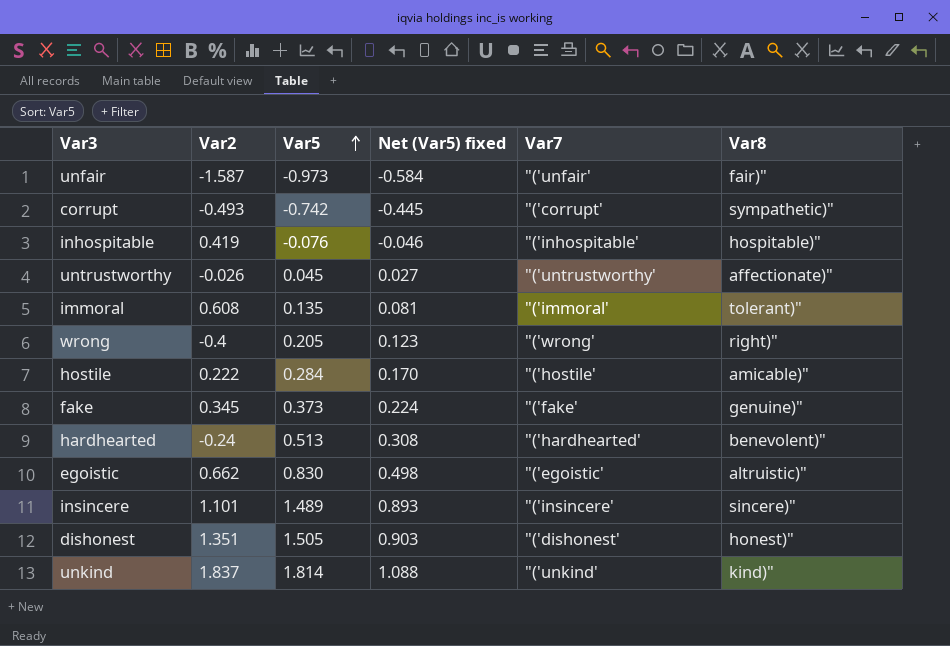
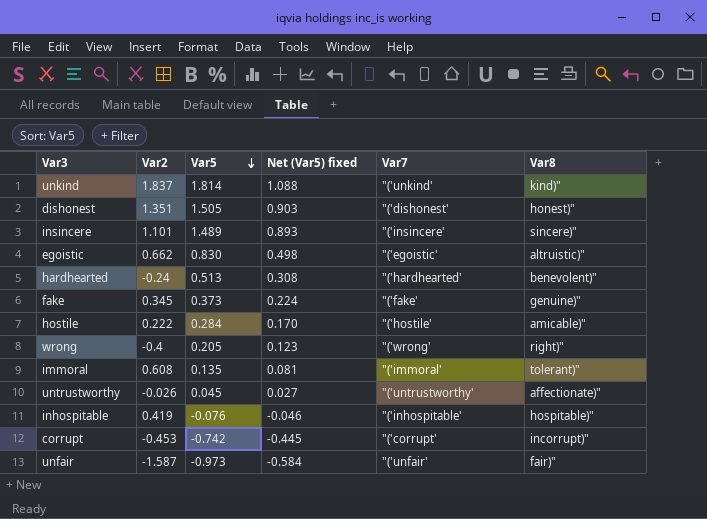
row order: Var5 ascending -> Var5 descending
corrupt | Var2: -0.493 -> -0.453
corrupt | Var8: sympathetic)" -> incorrupt)"

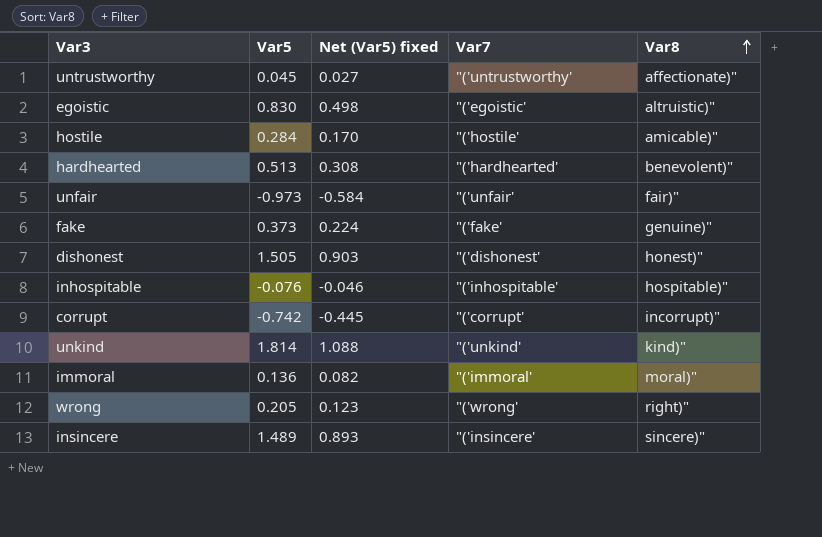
row order: Var5 descending -> Var8 ascending
column Var2 | position: 2 -> none
immoral | Var5: 0.135 -> 0.136
immoral | Net (Var5) fixed: 0.081 -> 0.082
immoral | Var8: tolerant)" -> moral)"

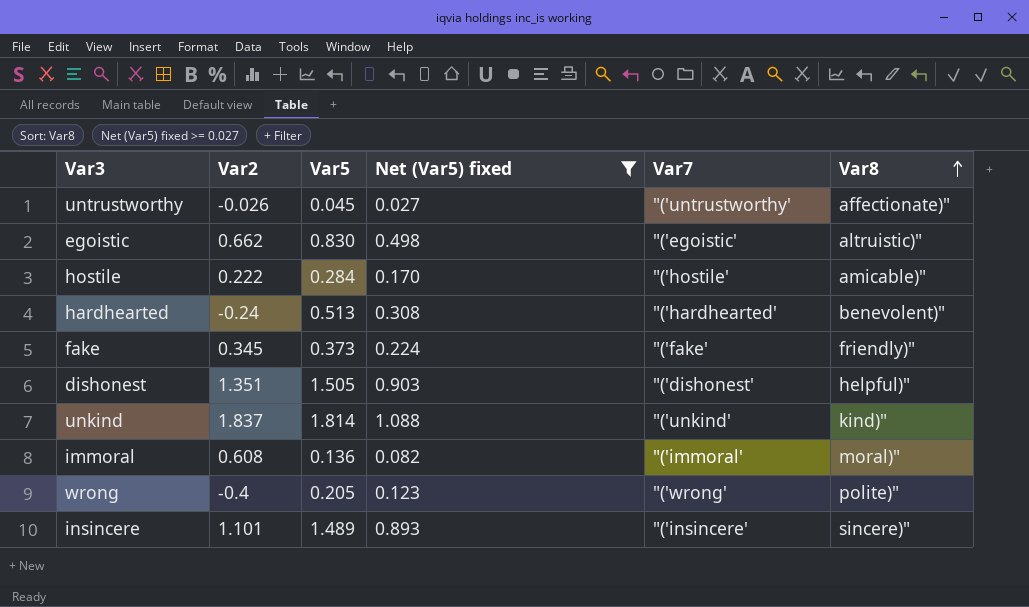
filter: none -> Net (Var5) fixed >= 0.027
column Var2 | position: none -> 2
fake | Var8: genuine)" -> friendly)"
dishonest | Var8: honest)" -> helpful)"
wrong | Var8: right)" -> polite)"

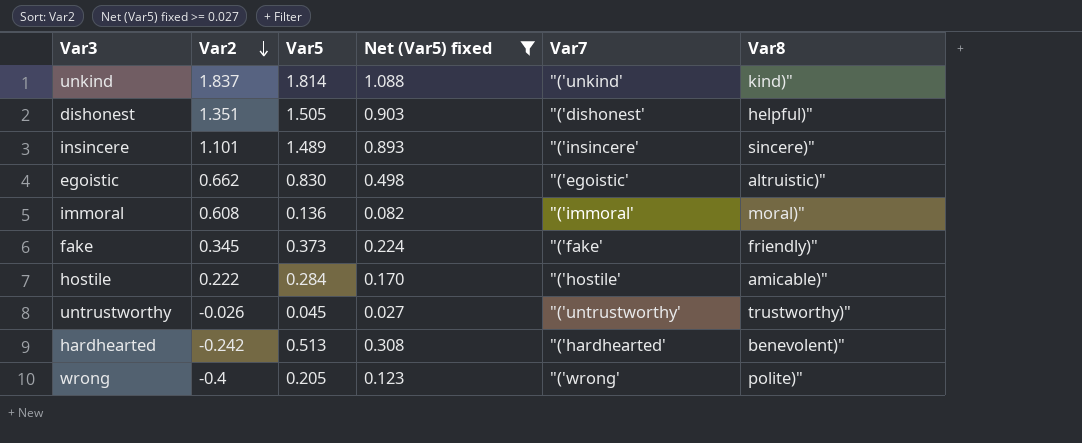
row order: Var8 ascending -> Var2 descending
untrustworthy | Var8: affectionate)" -> trustworthy)"
hardhearted | Var2: -0.24 -> -0.242

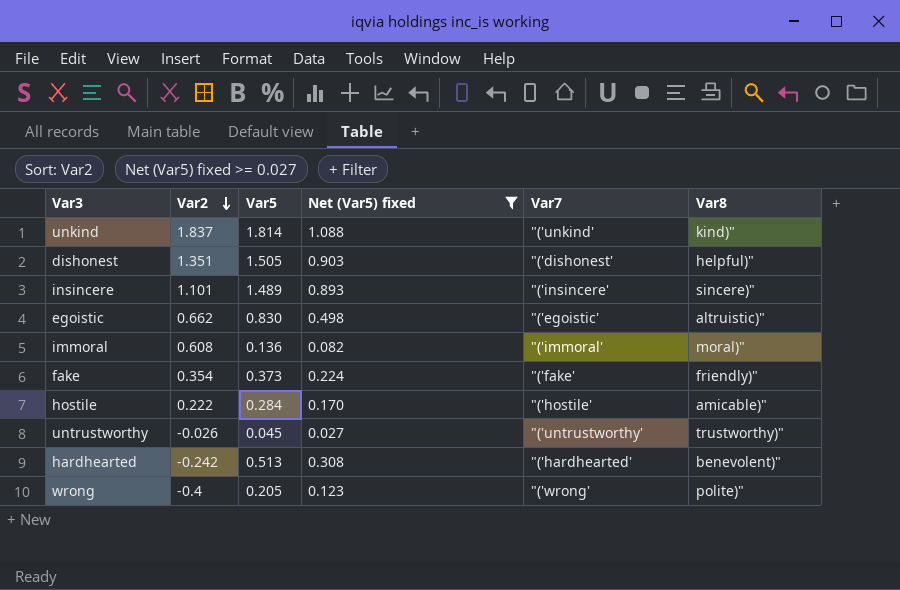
fake | Var2: 0.345 -> 0.354

